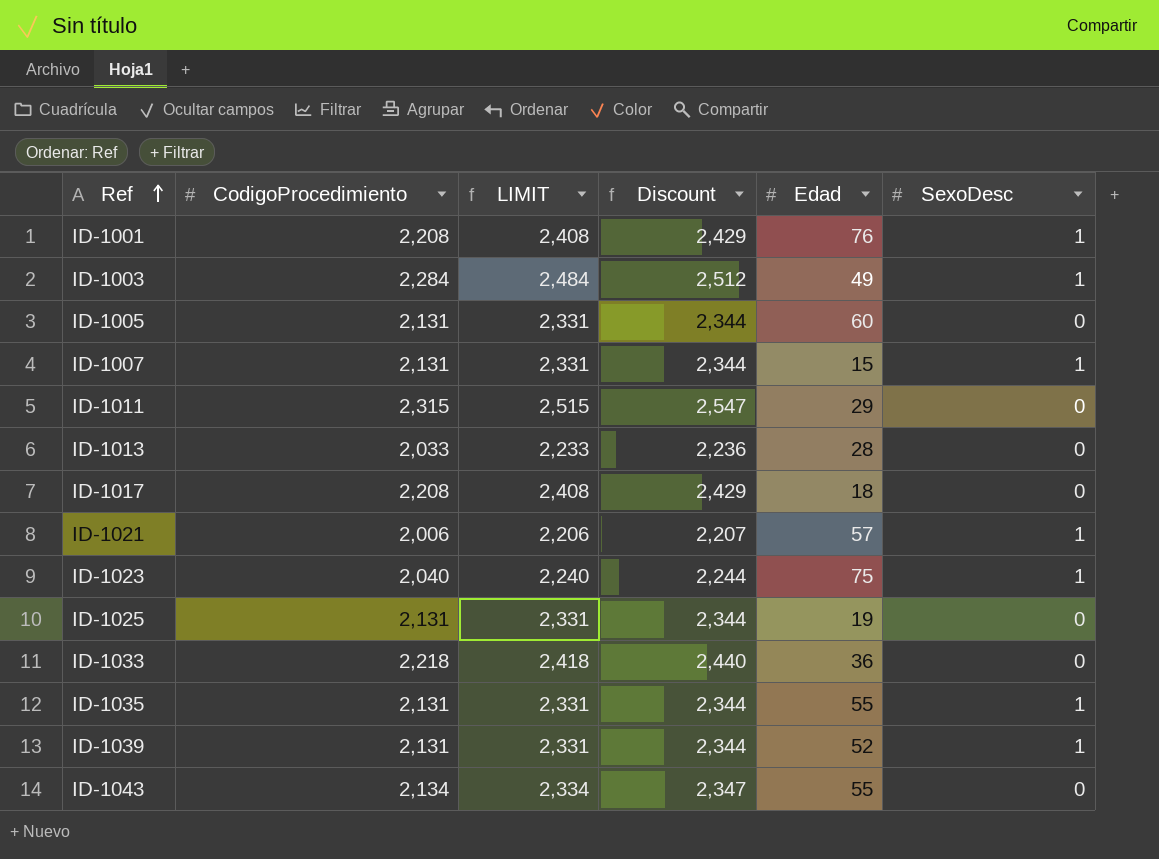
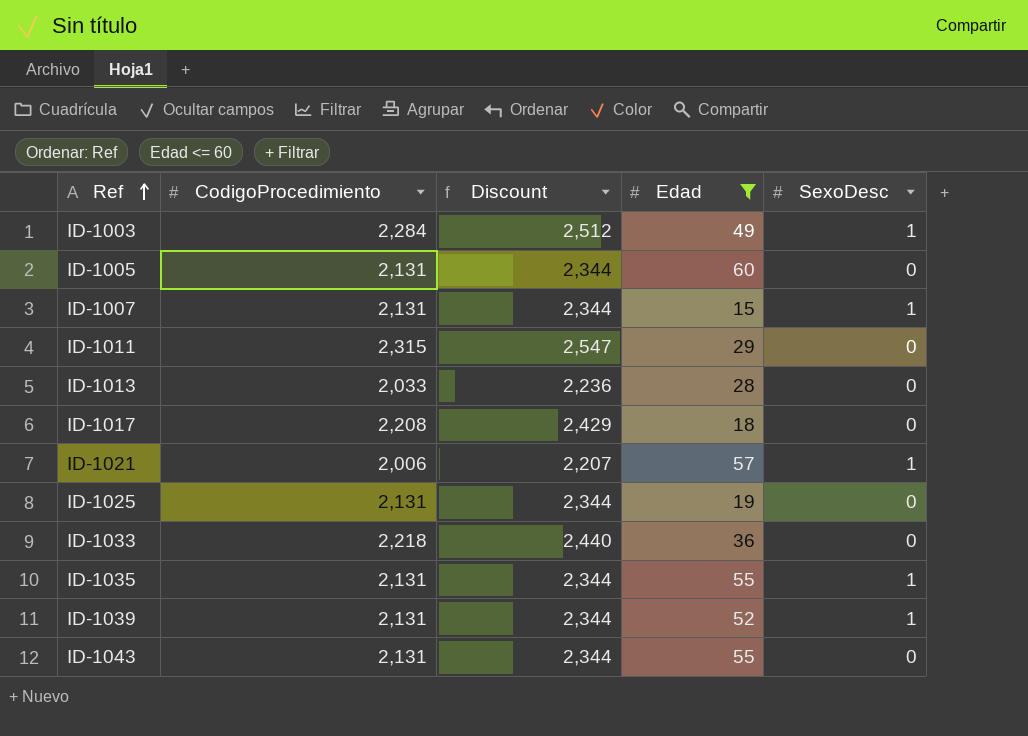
filter: none -> Edad <= 60
column LIMIT | formula: [CodigoProcedimiento] + 200 -> none
ID-1043 | CodigoProcedimiento: 2,134 -> 2,131
ID-1043 | Discount: 2,347 -> 2,344

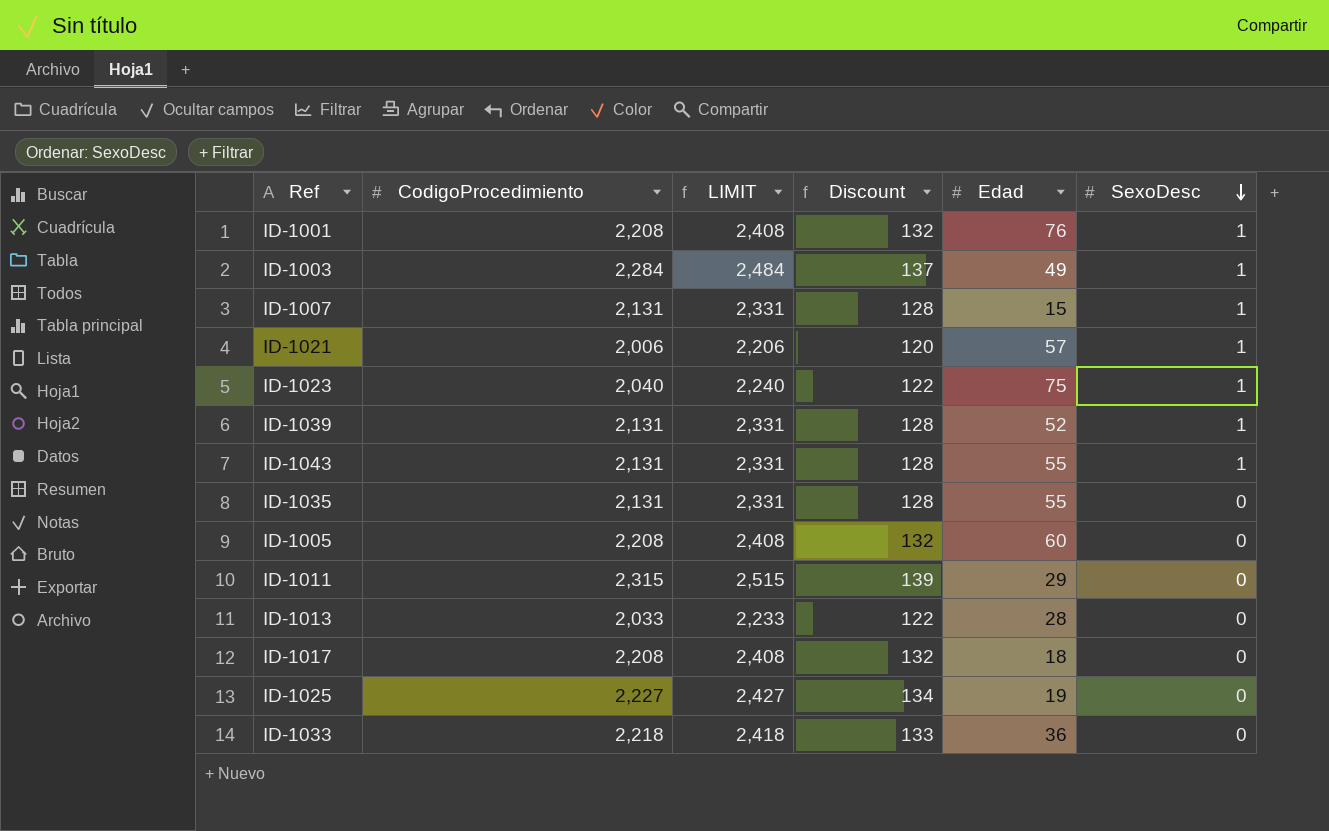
filter: Edad <= 60 -> none
row order: Ref ascending -> SexoDesc descending
column LIMIT | formula: none -> [CodigoProcedimiento] + 200
column Discount | formula: [CodigoProcedimiento] * 1.1 -> [CodigoProcedimiento] * 0.06
ID-1043 | SexoDesc: 0 -> 1
ID-1035 | SexoDesc: 1 -> 0
ID-1005 | CodigoProcedimiento: 2,131 -> 2,208
ID-1025 | CodigoProcedimiento: 2,131 -> 2,227

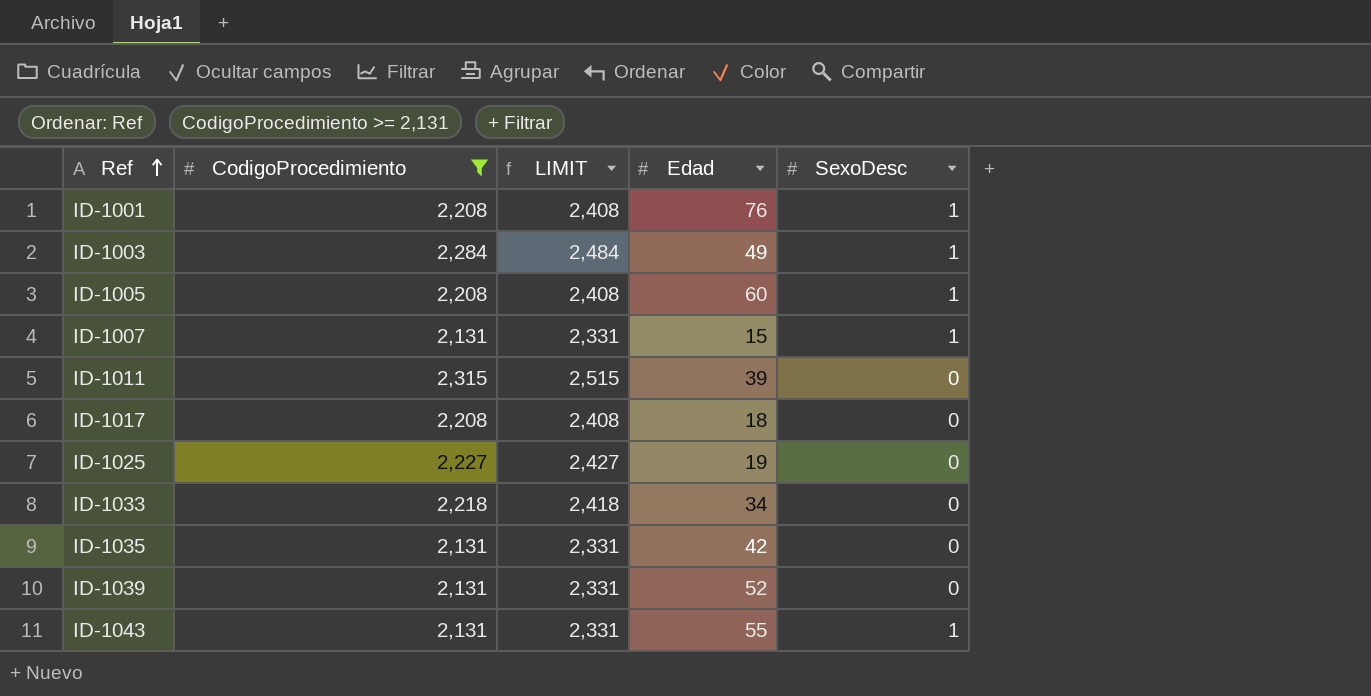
filter: none -> CodigoProcedimiento >= 2,131
row order: SexoDesc descending -> Ref ascending
column Discount | formula: [CodigoProcedimiento] * 0.06 -> none
ID-1005 | SexoDesc: 0 -> 1
ID-1011 | Edad: 29 -> 39
ID-1033 | Edad: 36 -> 34
ID-1035 | Edad: 55 -> 42
ID-1039 | SexoDesc: 1 -> 0

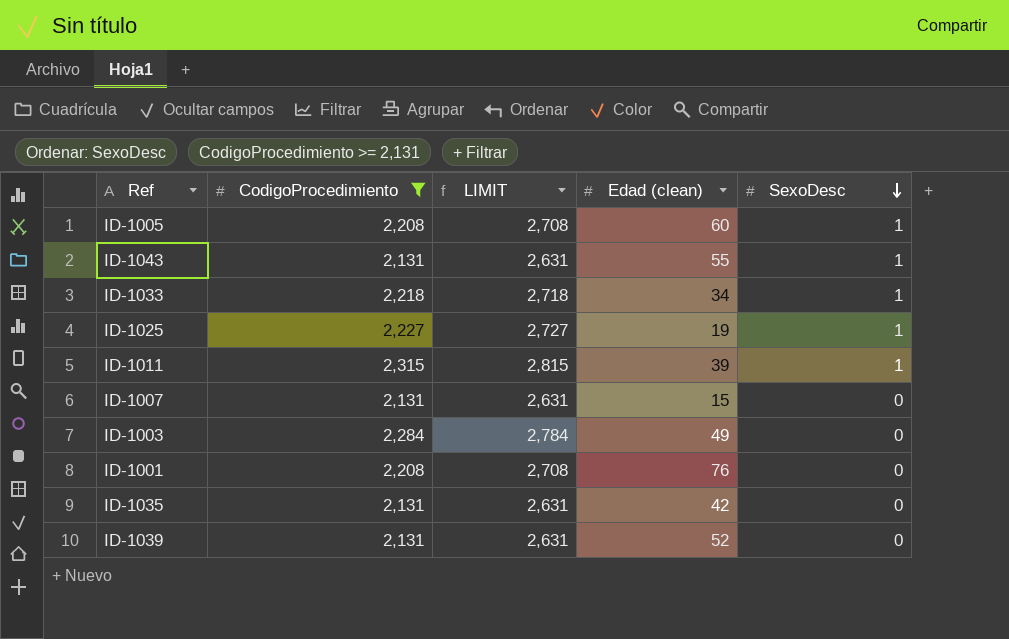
row order: Ref ascending -> SexoDesc descending
column LIMIT | formula: [CodigoProcedimiento] + 200 -> [CodigoProcedimiento] + 500
column name: Edad -> Edad (clean)
row ID-1017: 2,208 | 2,408 | 18 | 0 -> none
ID-1033 | SexoDesc: 0 -> 1
ID-1025 | SexoDesc: 0 -> 1
ID-1011 | SexoDesc: 0 -> 1
ID-1007 | SexoDesc: 1 -> 0
ID-1003 | SexoDesc: 1 -> 0
ID-1001 | SexoDesc: 1 -> 0

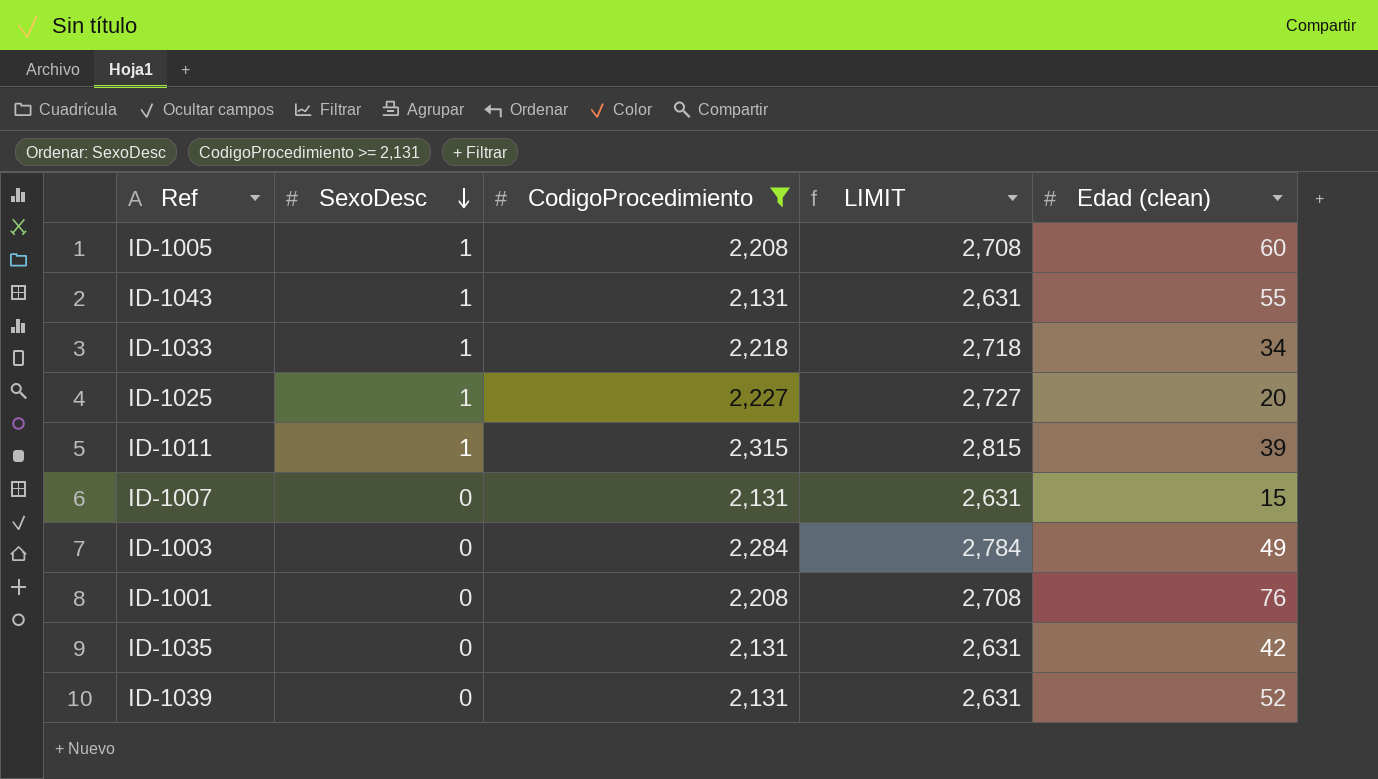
column SexoDesc | position: 5 -> 2
ID-1025 | Edad (clean): 19 -> 20

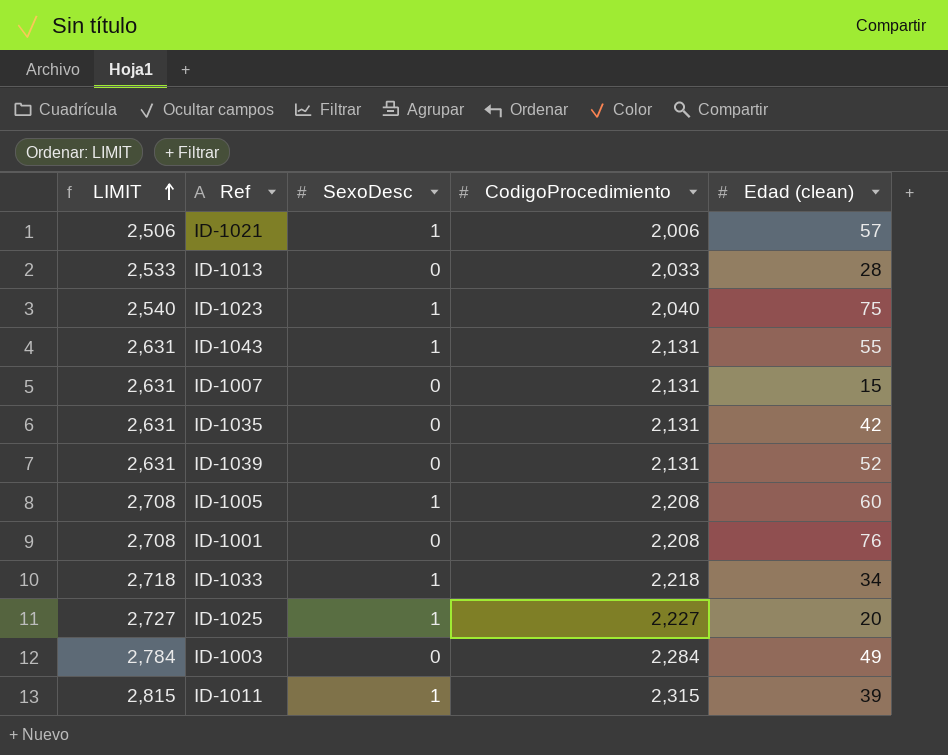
filter: CodigoProcedimiento >= 2,131 -> none
row order: SexoDesc descending -> LIMIT ascending
column LIMIT | position: 4 -> 1

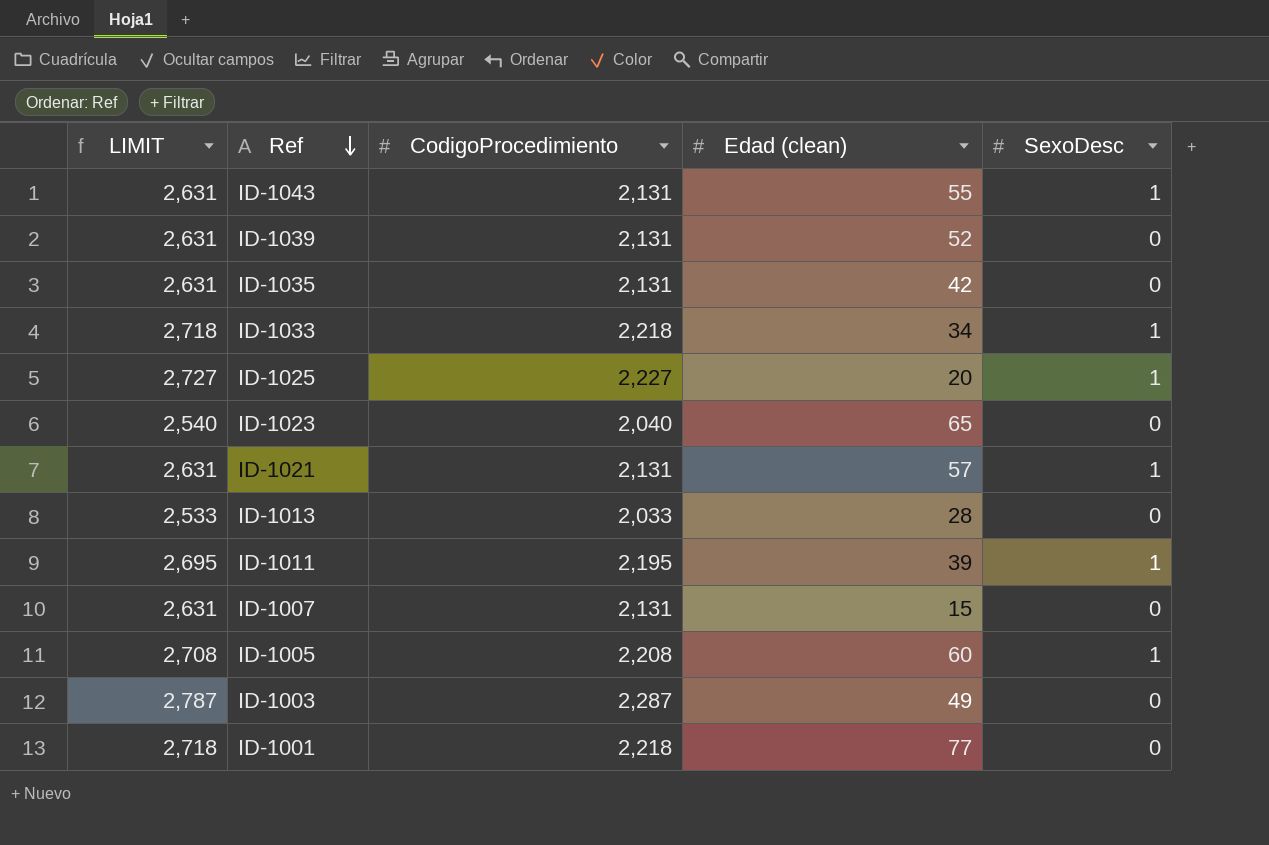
row order: LIMIT ascending -> Ref descending
column SexoDesc | position: 3 -> 5
ID-1023 | Edad (clean): 75 -> 65
ID-1023 | SexoDesc: 1 -> 0
ID-1021 | LIMIT: 2,506 -> 2,631
ID-1021 | CodigoProcedimiento: 2,006 -> 2,131
ID-1011 | LIMIT: 2,815 -> 2,695
ID-1011 | CodigoProcedimiento: 2,315 -> 2,195
ID-1003 | LIMIT: 2,784 -> 2,787
ID-1003 | CodigoProcedimiento: 2,284 -> 2,287
ID-1001 | LIMIT: 2,708 -> 2,718
ID-1001 | CodigoProcedimiento: 2,208 -> 2,218
ID-1001 | Edad (clean): 76 -> 77

